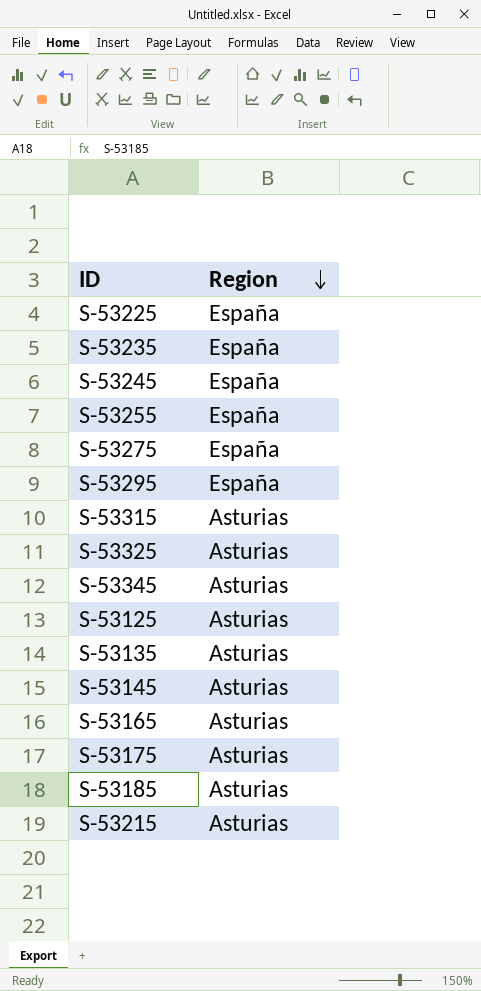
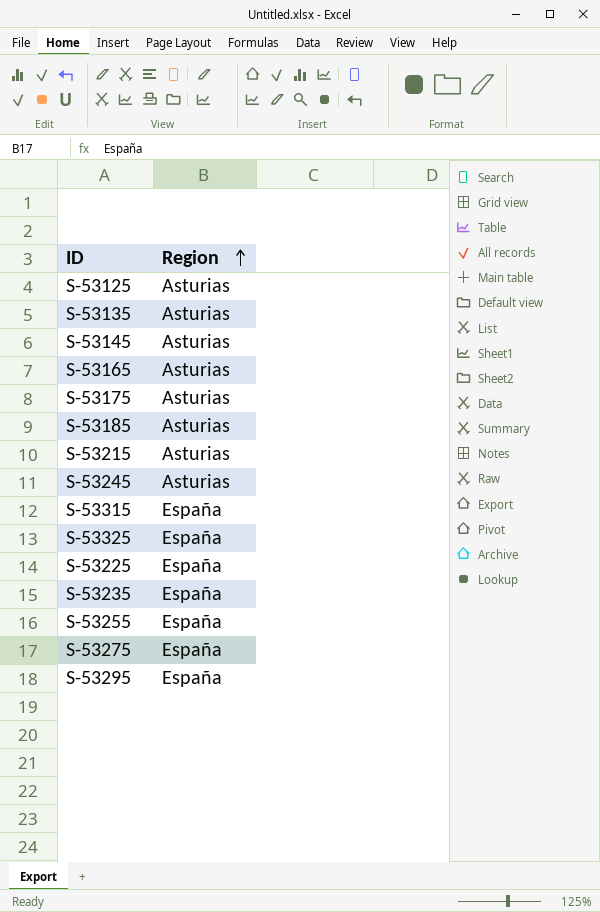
row order: Region descending -> Region ascending
row S-53345: Asturias -> none
S-53245 | Region: España -> Asturias
S-53315 | Region: Asturias -> España
S-53325 | Region: Asturias -> España

